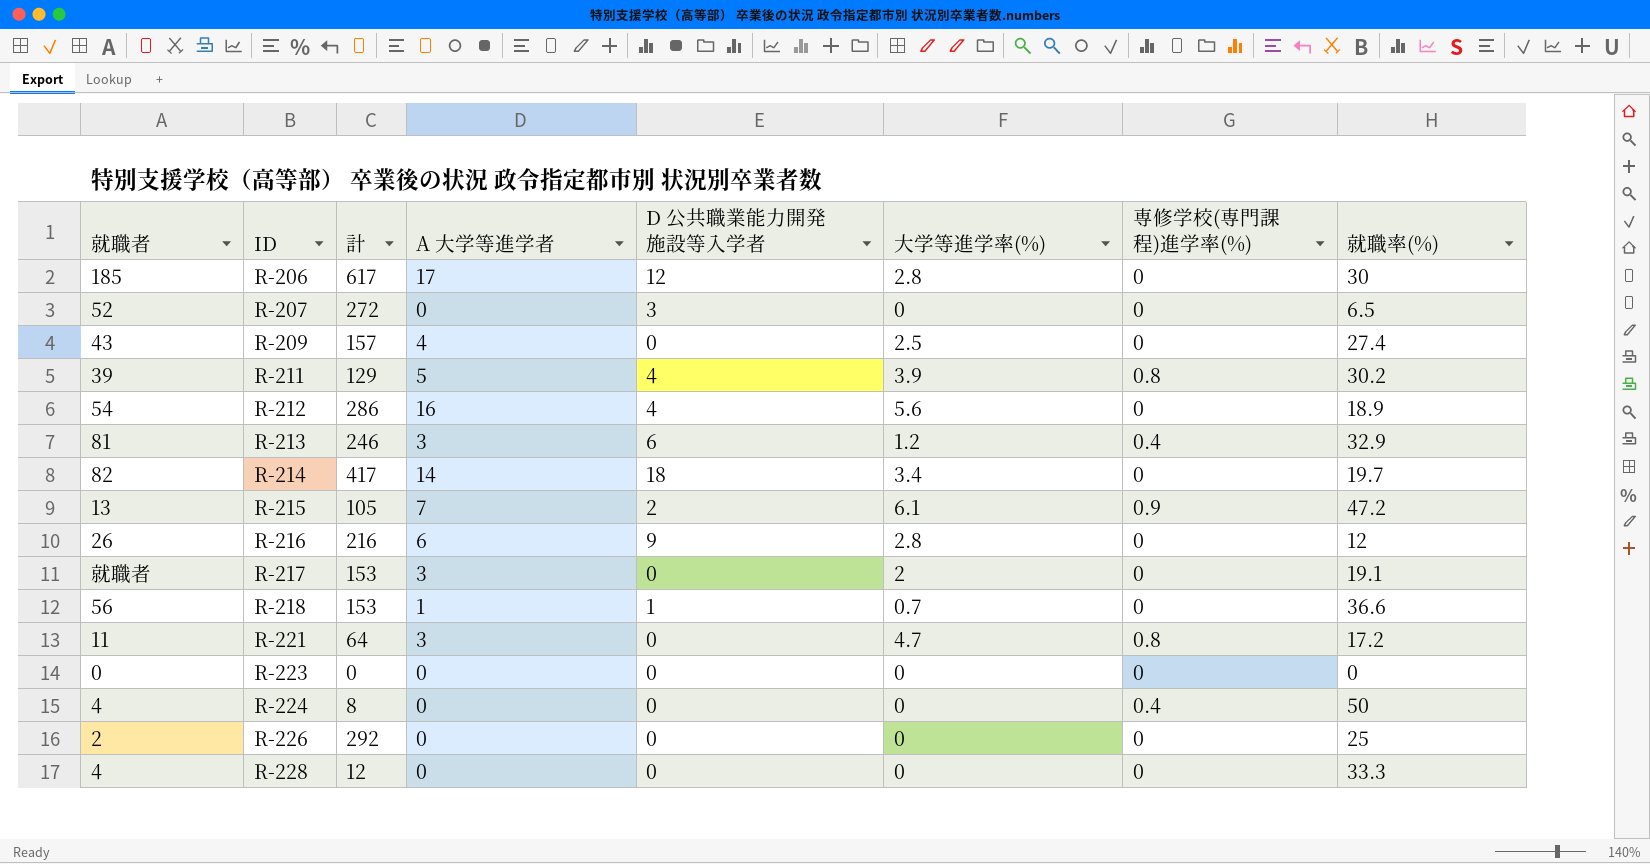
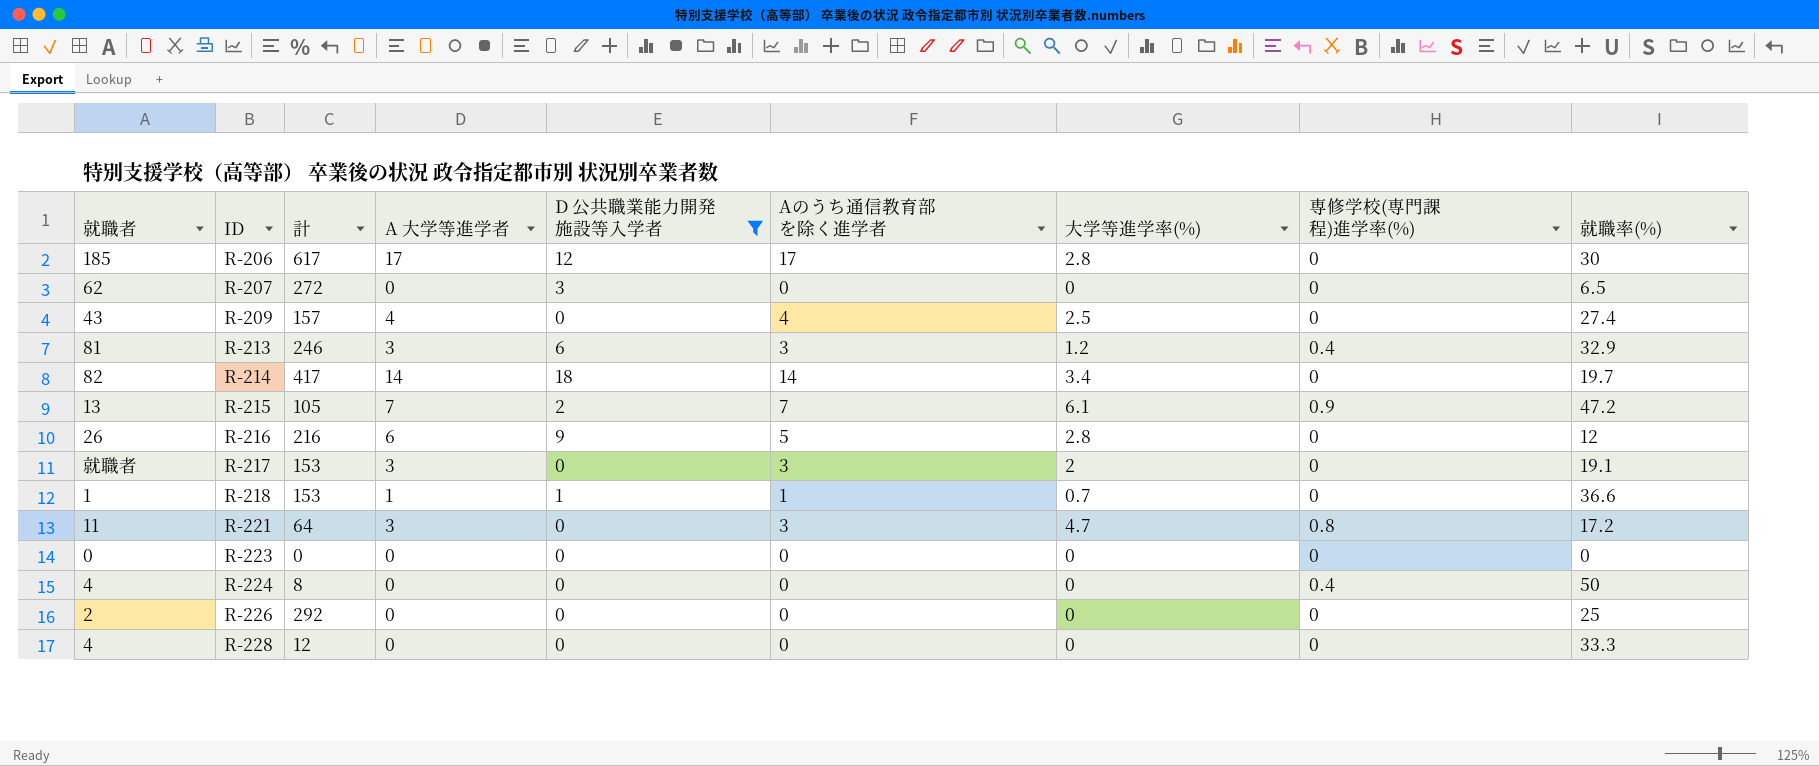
filter: none -> D 公共職業能力開発施設等入学者 != 4
column Aのうち通信教育部を除く進学者 | position: none -> 6
R-207 | 就職者: 52 -> 62
R-218 | 就職者: 56 -> 1

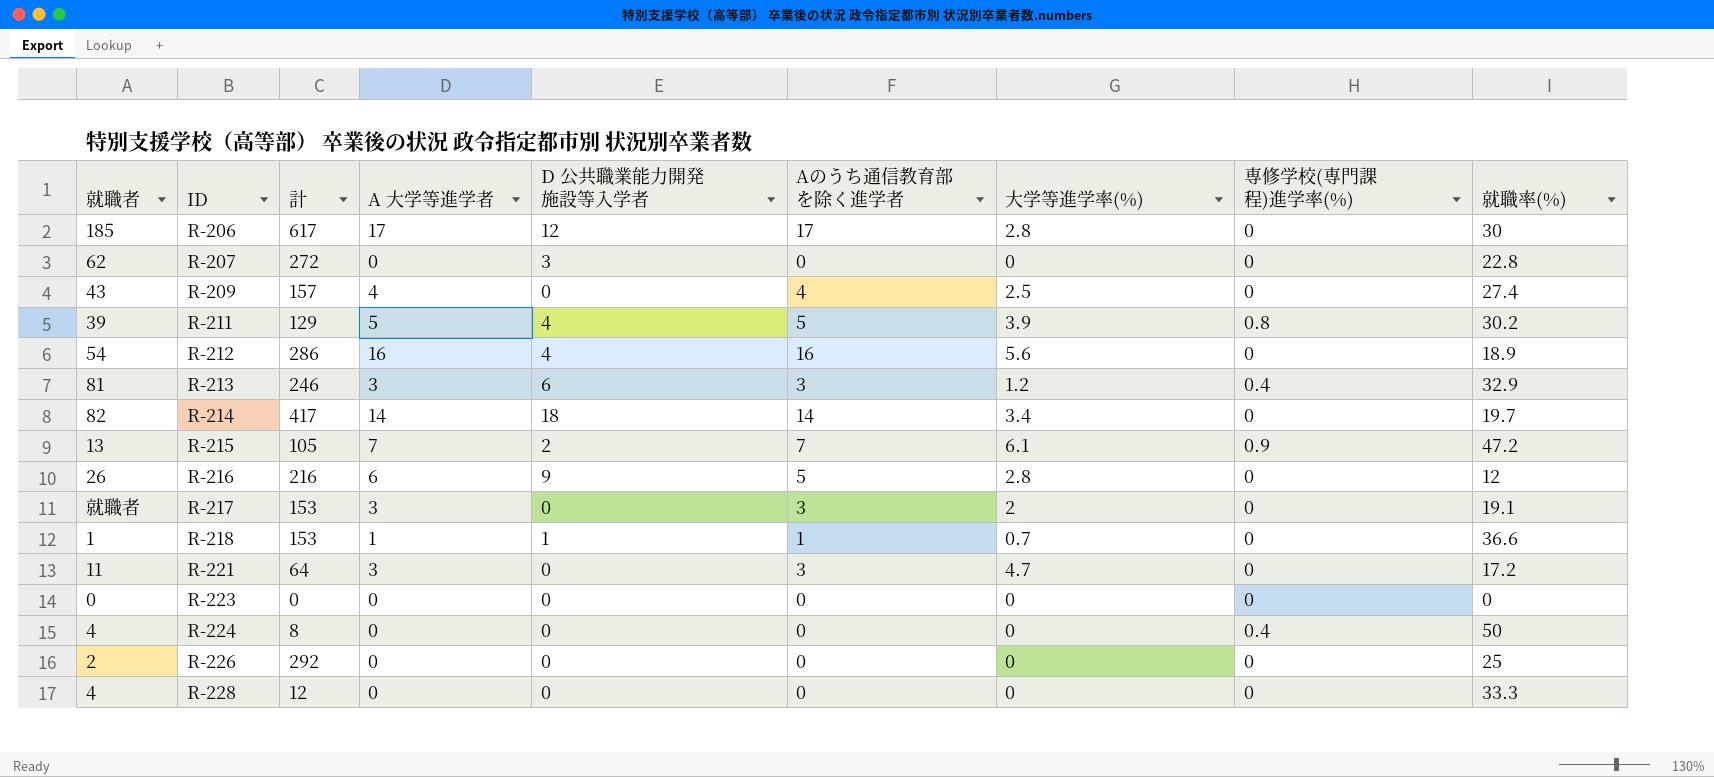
filter: D 公共職業能力開発施設等入学者 != 4 -> none
R-207 | 就職率(%): 6.5 -> 22.8
R-221 | 専修学校(専門課程)進学率(%): 0.8 -> 0

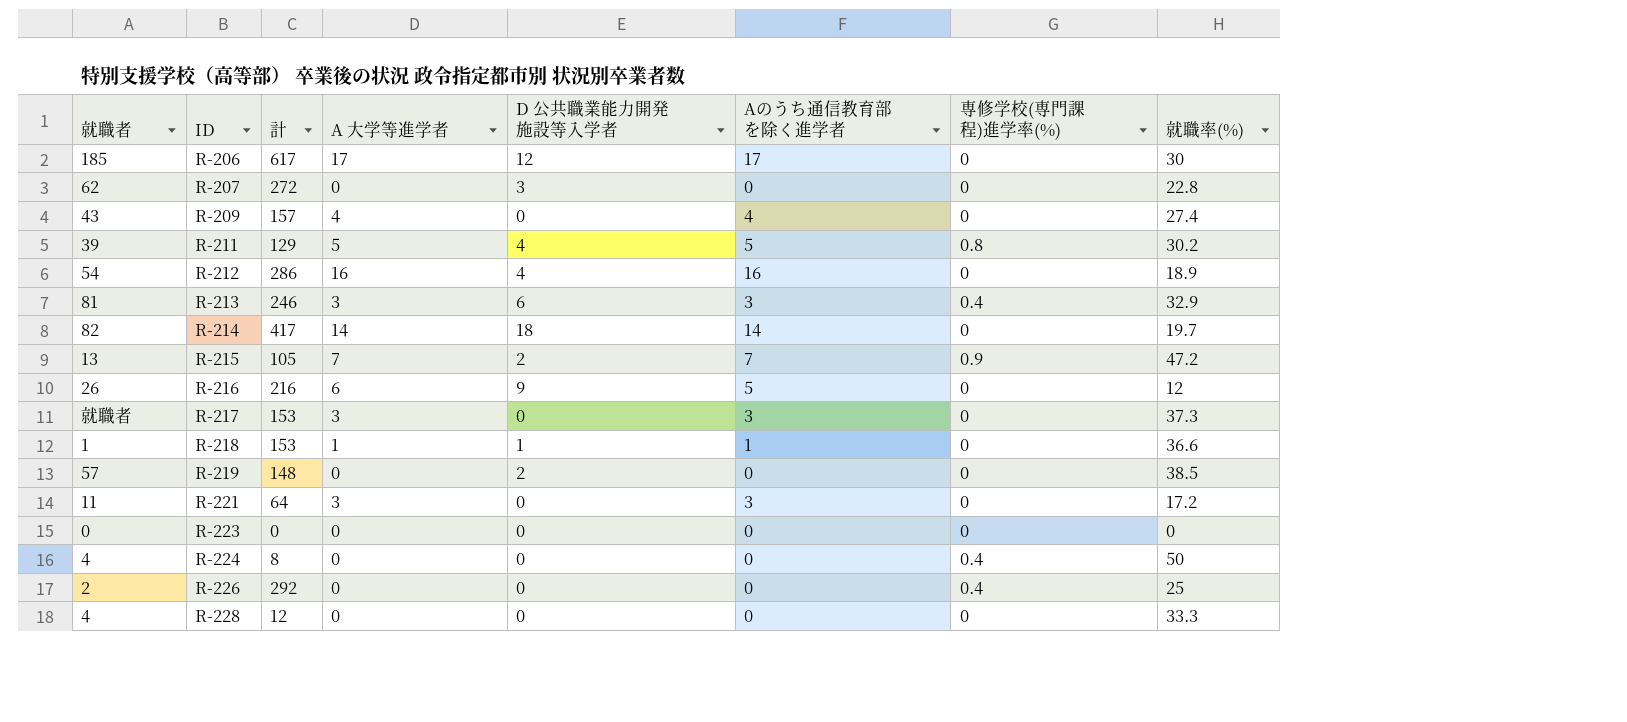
column 大学等進学率(%) | position: 7 -> none
R-217 | 就職率(%): 19.1 -> 37.3
row R-219: none -> 57 | 148 | 0 | 2 | 0 | 0 | 38.5
R-226 | 専修学校(専門課程)進学率(%): 0 -> 0.4

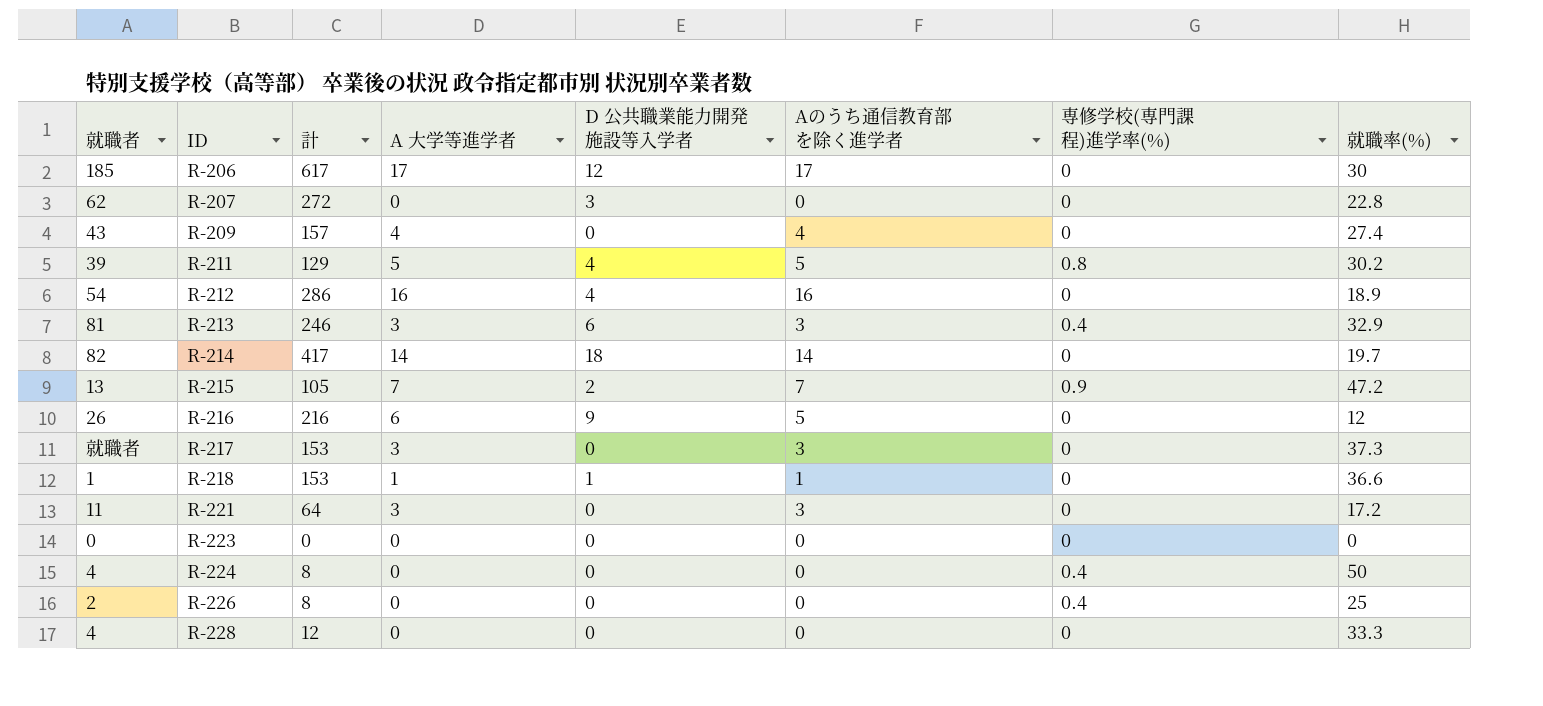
row R-219: 57 | 148 | 0 | 2 | 0 | 0 | 38.5 -> none
R-226 | 計: 292 -> 8

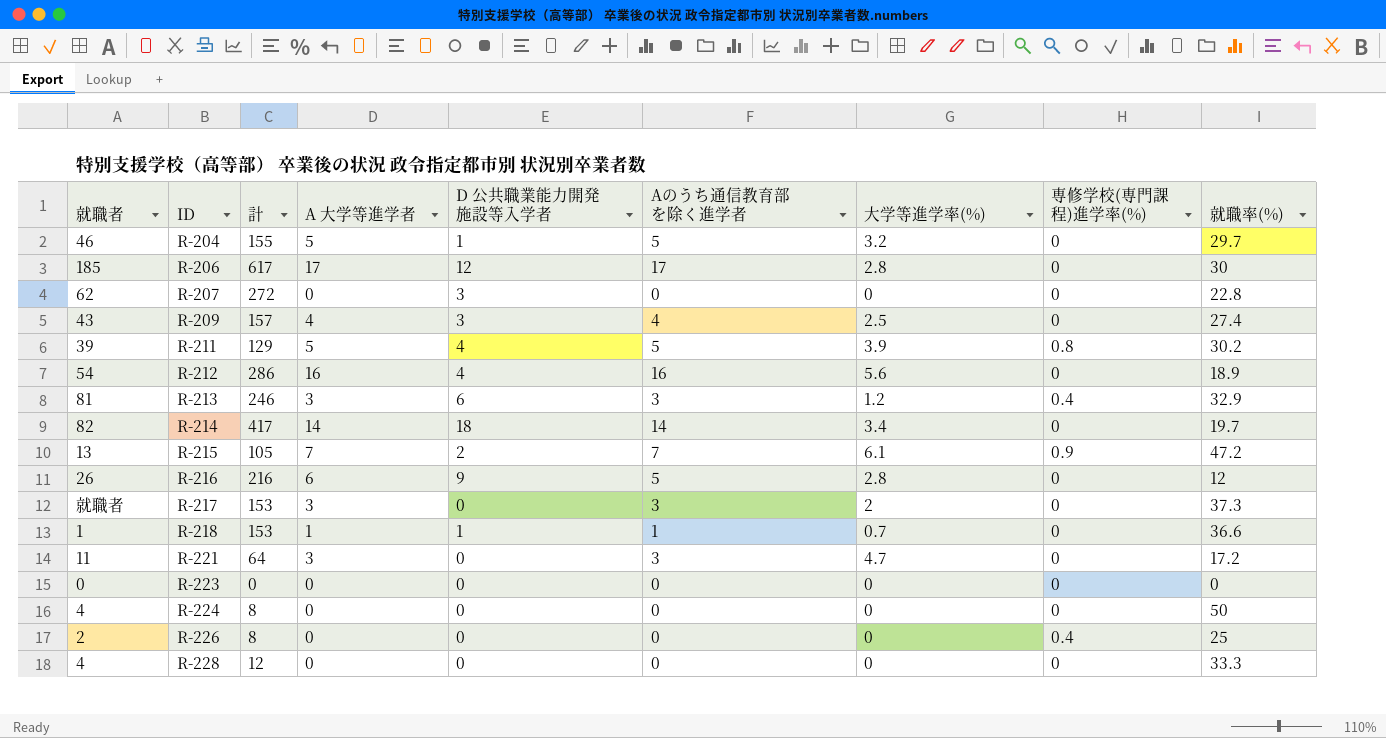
column 大学等進学率(%) | position: none -> 7
row R-204: none -> 46 | 155 | 5 | 1 | 5 | 3.2 | 0 | 29.7
R-209 | D 公共職業能力開発施設等入学者: 0 -> 3
R-224 | 専修学校(専門課程)進学率(%): 0.4 -> 0

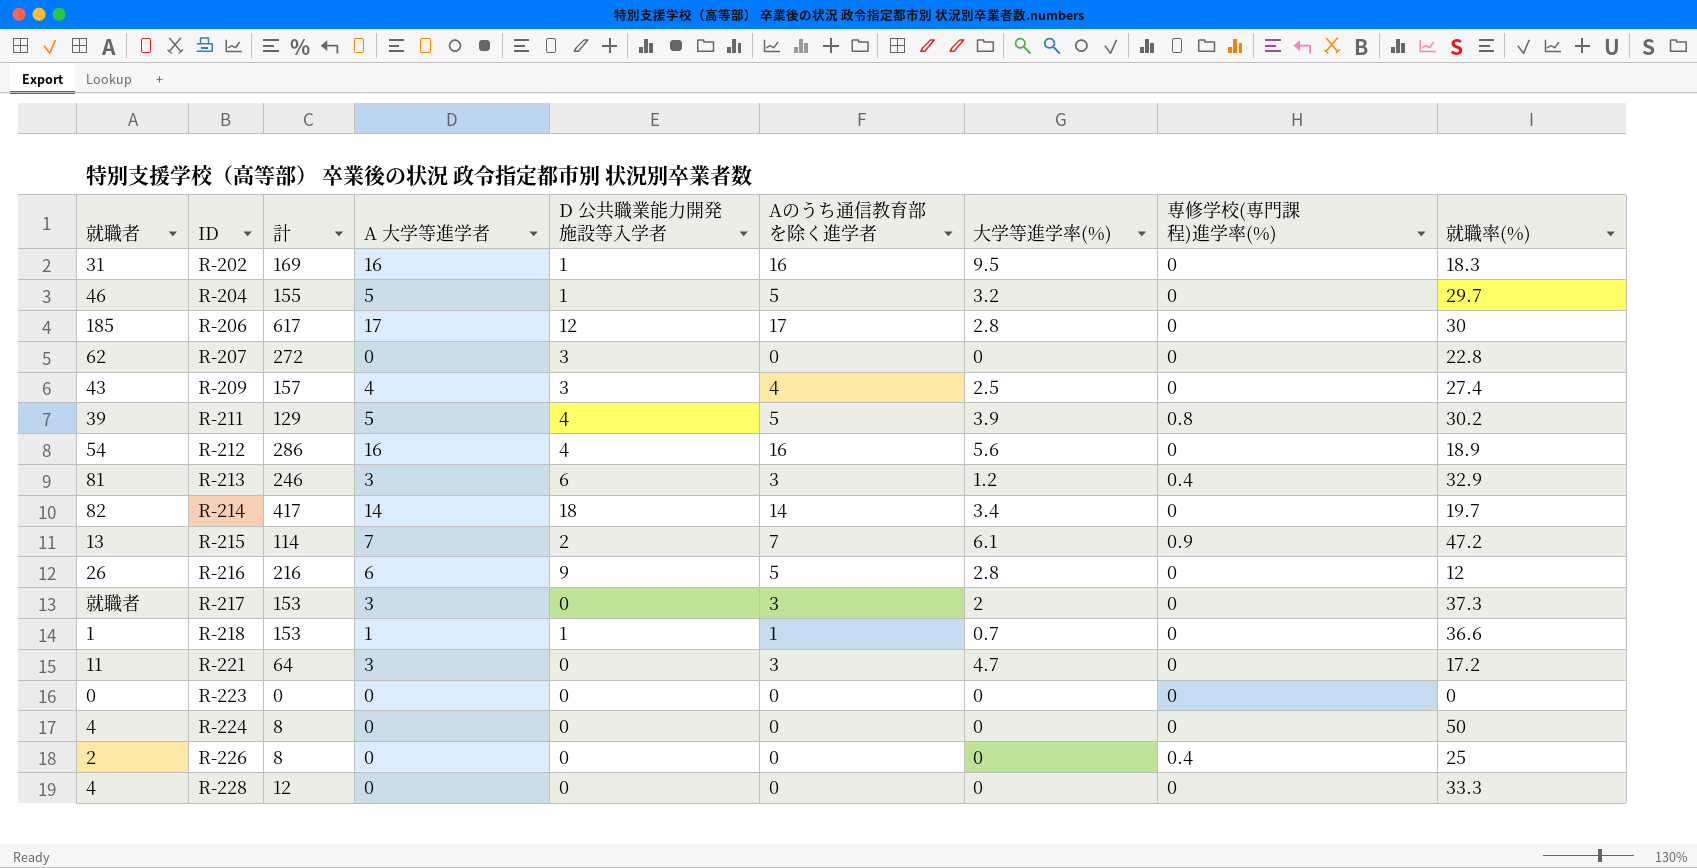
row R-202: none -> 31 | 169 | 16 | 1 | 16 | 9.5 | 0 | 18.3
R-215 | 計: 105 -> 114

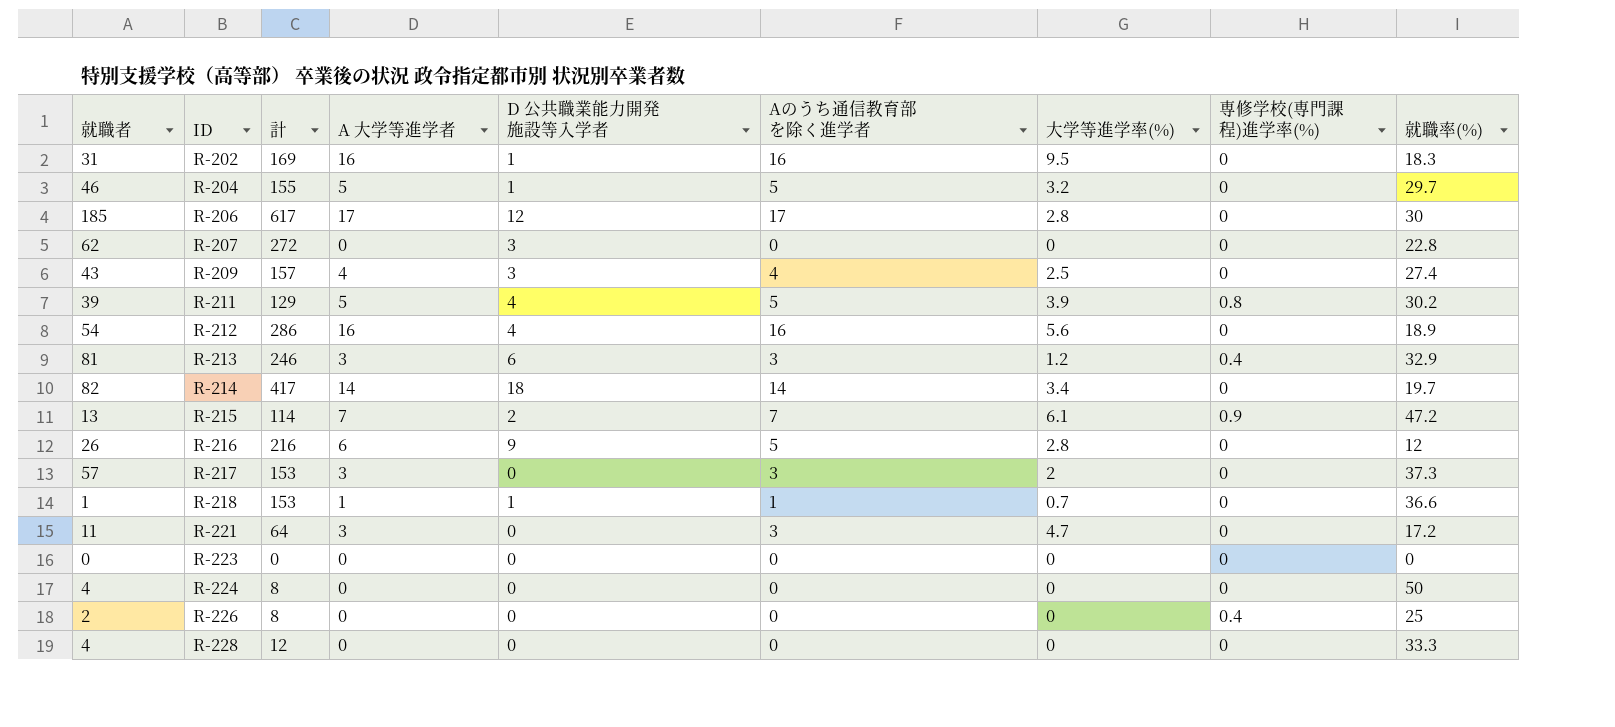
R-217 | 就職者: 就職者 -> 57

